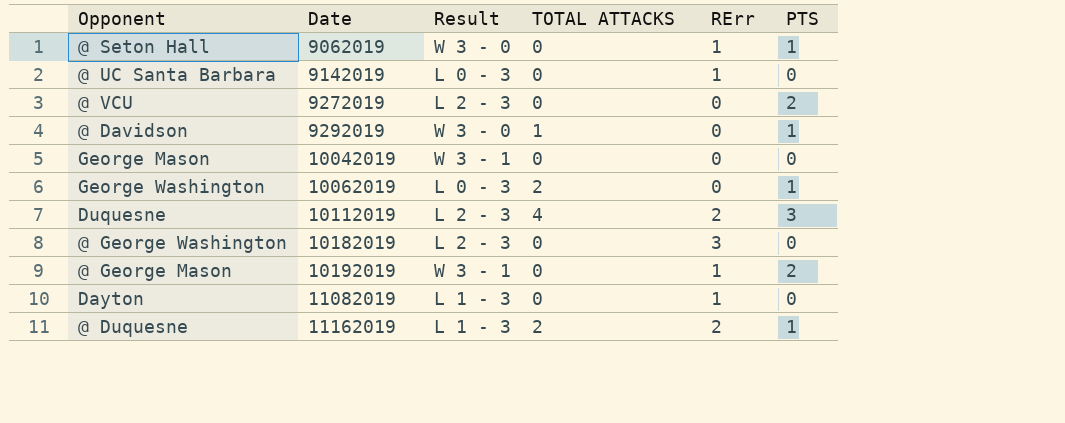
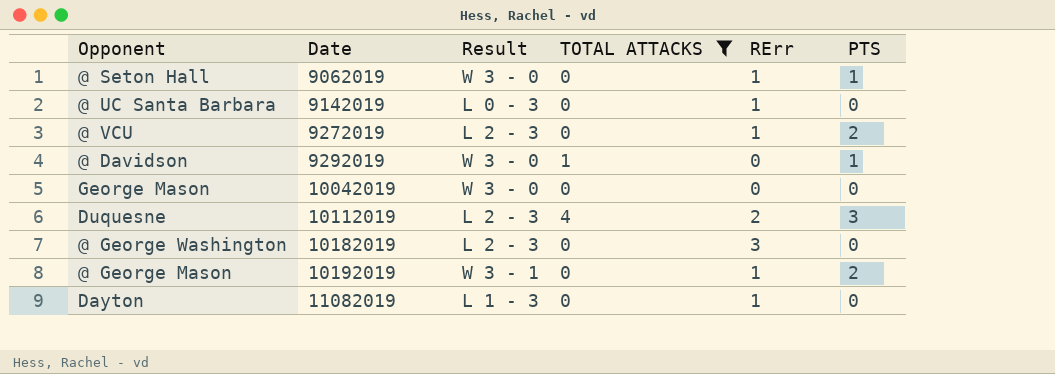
filter: none -> TOTAL ATTACKS != 2
@ VCU | RErr: 0 -> 1
George Mason | Result: W 3 - 1 -> W 3 - 0

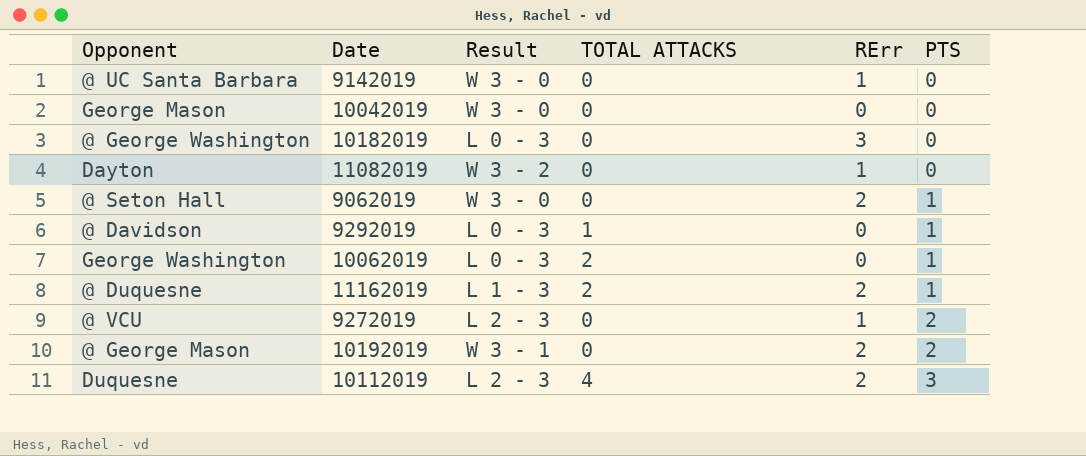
filter: TOTAL ATTACKS != 2 -> none
row order: Date ascending -> PTS ascending
@ UC Santa Barbara | Result: L 0 - 3 -> W 3 - 0
@ George Washington | Result: L 2 - 3 -> L 0 - 3
Dayton | Result: L 1 - 3 -> W 3 - 2
@ Seton Hall | RErr: 1 -> 2
@ Davidson | Result: W 3 - 0 -> L 0 - 3
@ George Mason | RErr: 1 -> 2

